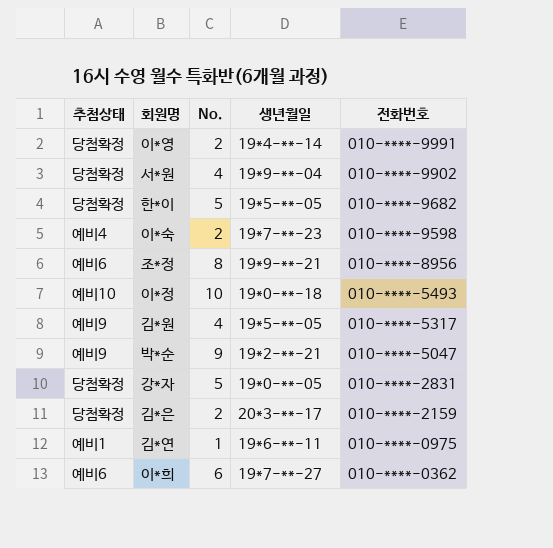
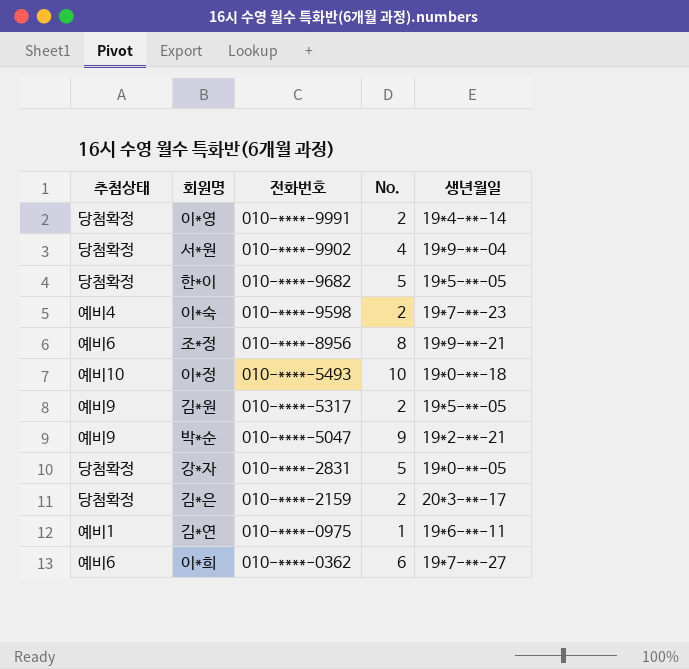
column 전화번호 | position: 5 -> 3
김*원 | No.: 4 -> 2

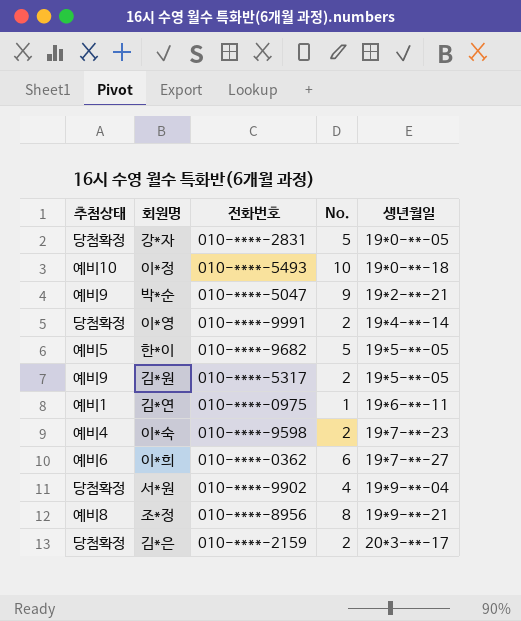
row order: 전화번호 descending -> 생년월일 ascending
한*이 | 추첨상태: 당첨확정 -> 예비5
조*정 | 추첨상태: 예비6 -> 예비8

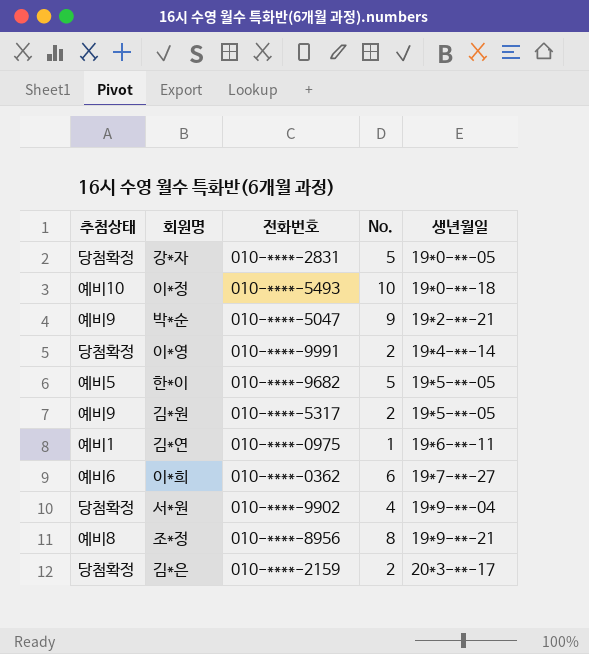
row 이*숙: 예비4 | 010-****-9598 | 2 | 19*7-**-23 -> none

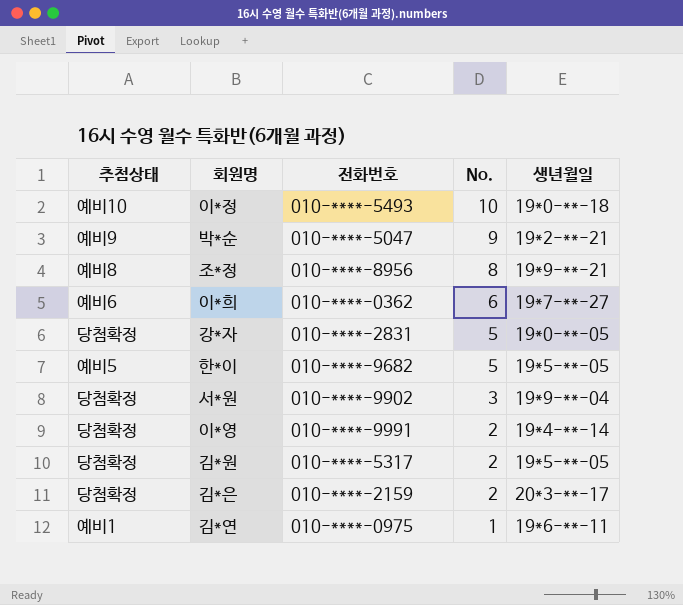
row order: 생년월일 ascending -> No. descending
서*원 | No.: 4 -> 3
김*원 | 추첨상태: 예비9 -> 당첨확정

